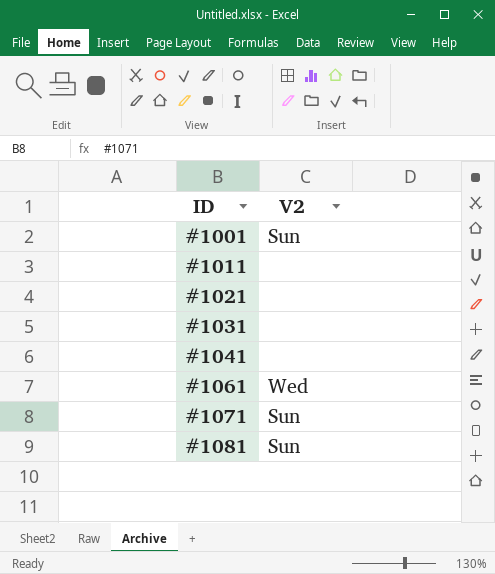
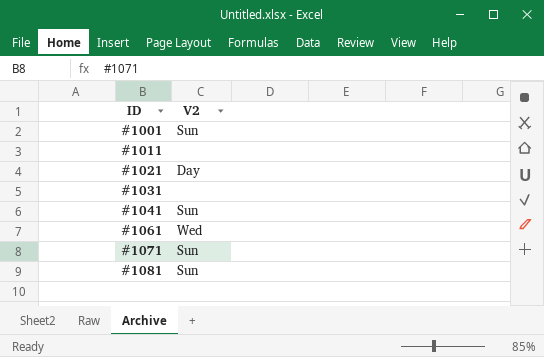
#1021 | V2: none -> Day
#1041 | V2: none -> Sun

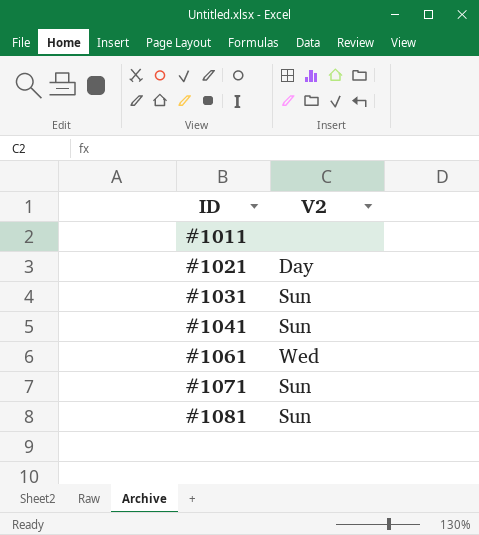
row #1001: Sun -> none
#1031 | V2: none -> Sun

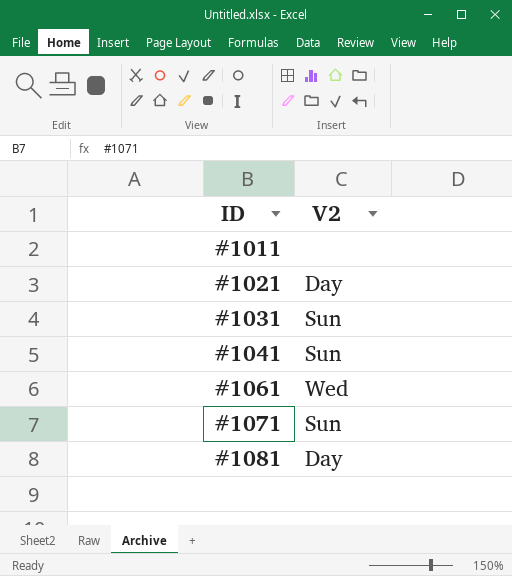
#1081 | V2: Sun -> Day

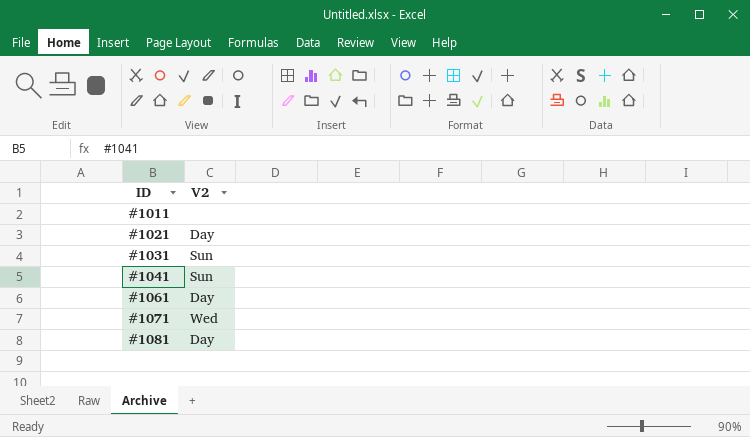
#1061 | V2: Wed -> Day
#1071 | V2: Sun -> Wed

